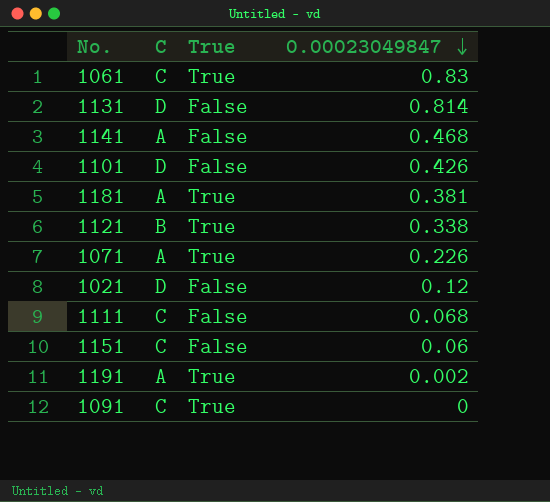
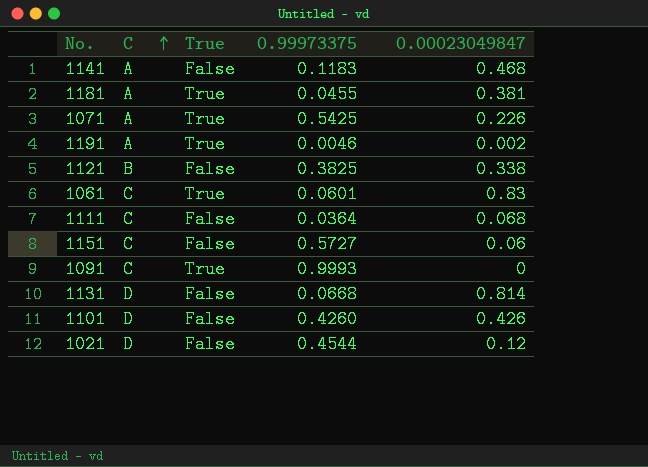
row order: 0.00023049847 descending -> C ascending
column 0.99973375 | position: none -> 4
1121 | True: True -> False

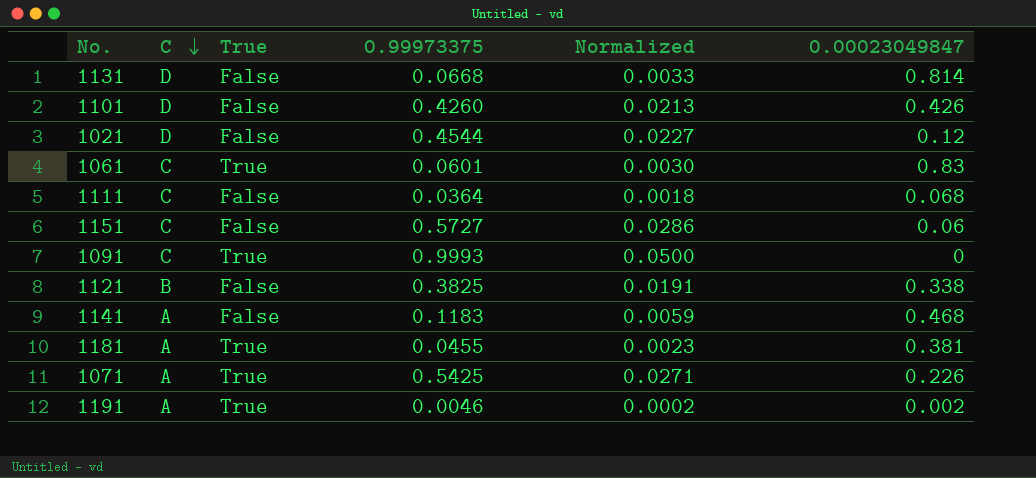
row order: C ascending -> C descending
column Normalized | formula: none -> [0.99973375] * 0.05

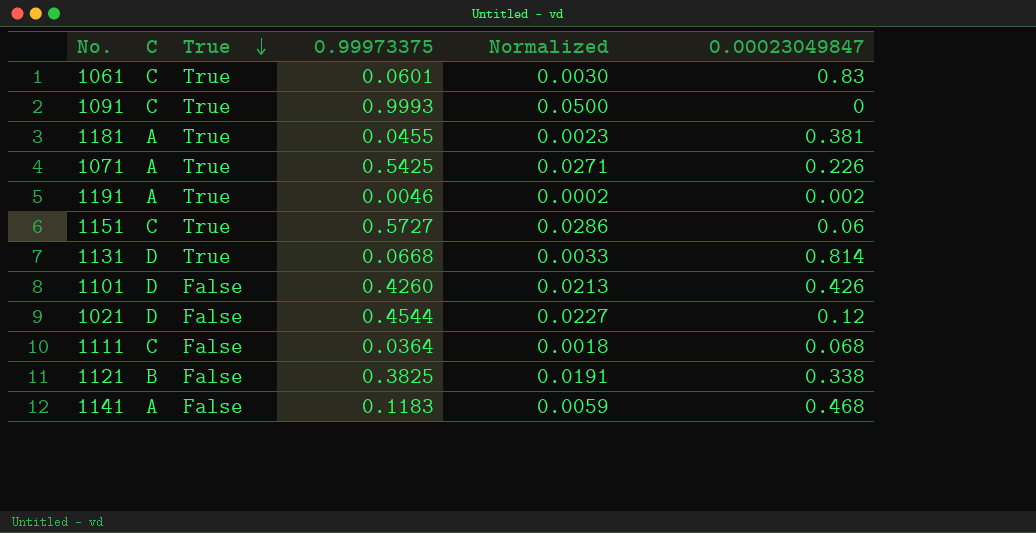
row order: C descending -> True descending
1151 | True: False -> True
1131 | True: False -> True

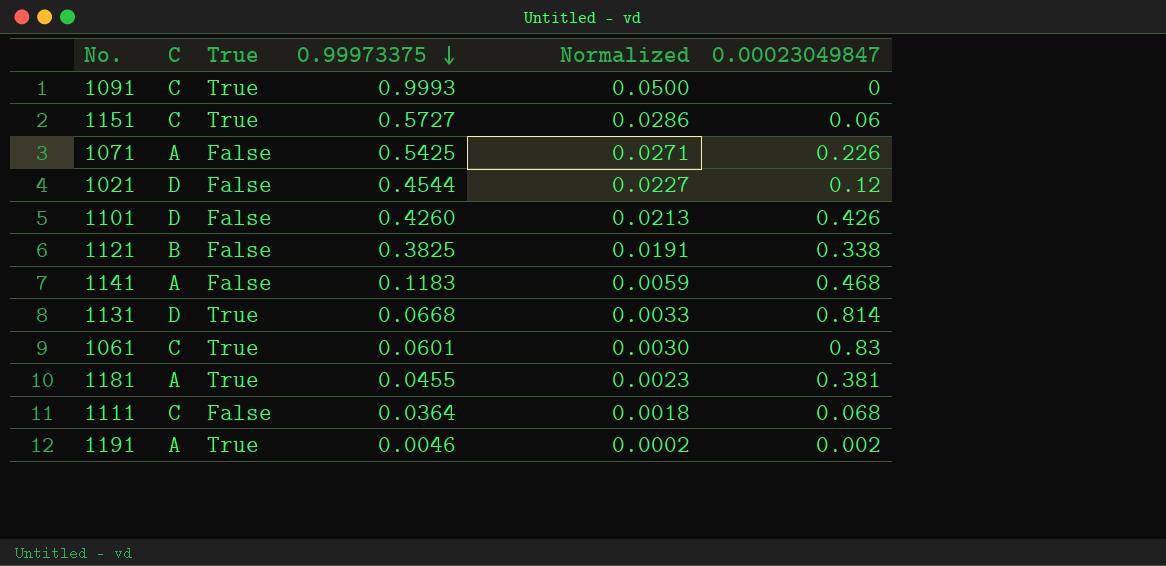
row order: True descending -> 0.99973375 descending
1071 | True: True -> False

